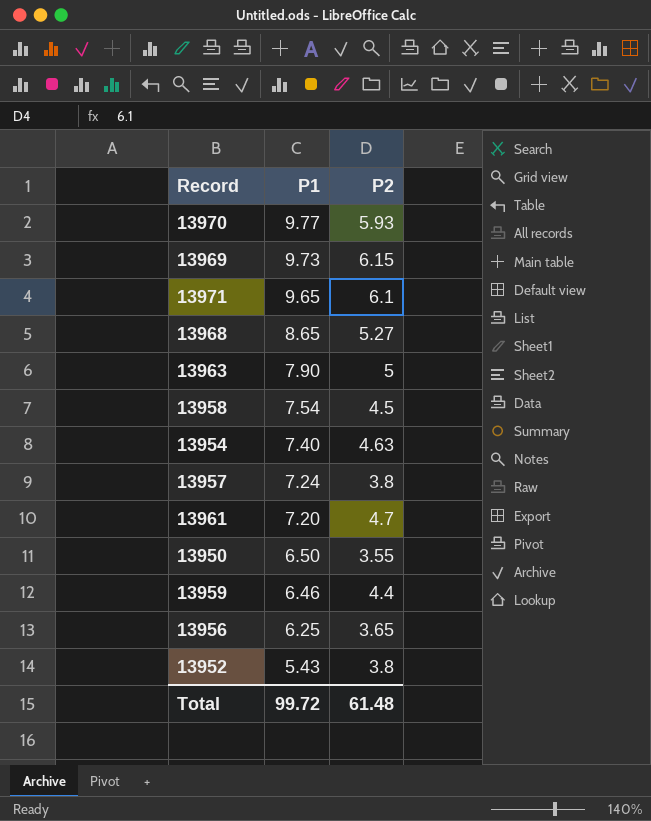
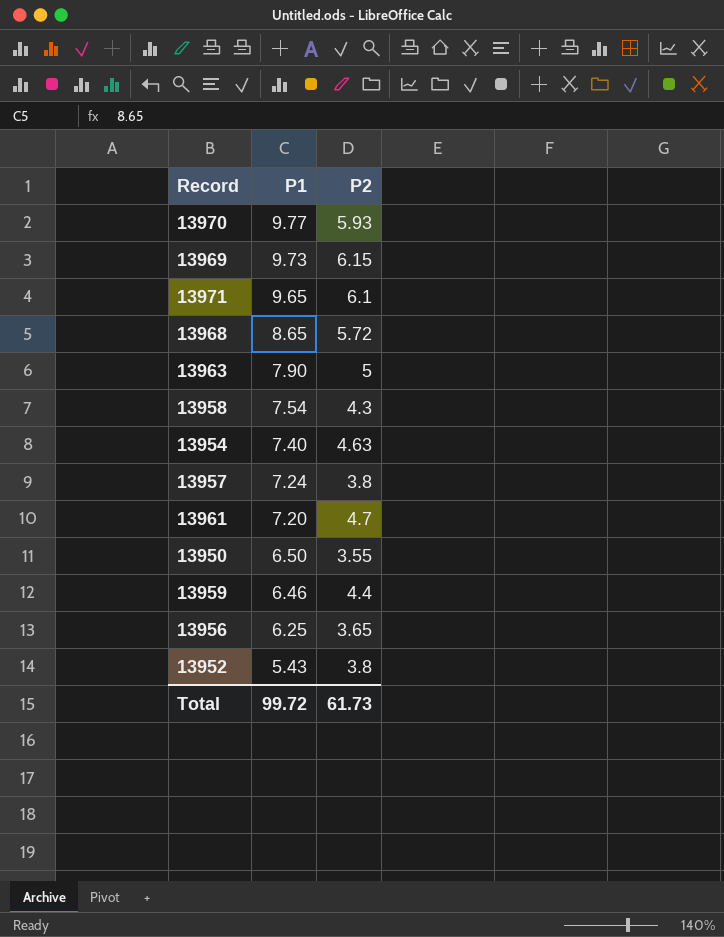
13968 | P2: 5.27 -> 5.72
13958 | P2: 4.5 -> 4.3
Total | P2: 61.48 -> 61.73

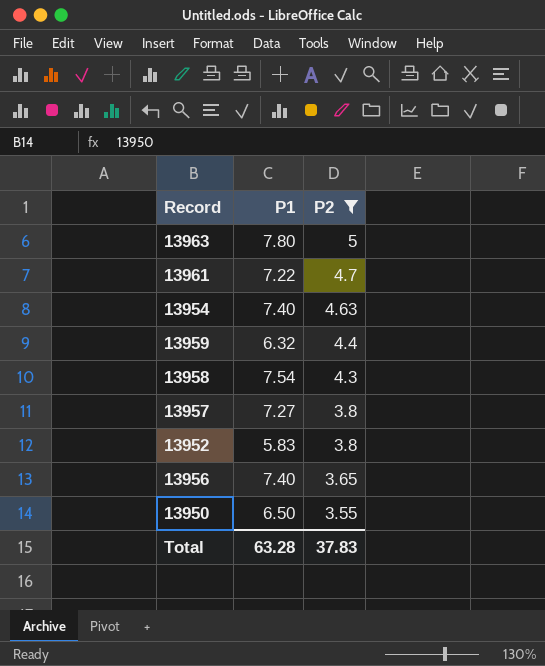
filter: none -> P2 <= 5
row order: P1 descending -> P2 descending
13963 | P1: 7.90 -> 7.80
13961 | P1: 7.20 -> 7.22
13959 | P1: 6.46 -> 6.32
13957 | P1: 7.24 -> 7.27
13952 | P1: 5.43 -> 5.83
13956 | P1: 6.25 -> 7.40
Total | P1: 99.72 -> 63.28
Total | P2: 61.73 -> 37.83

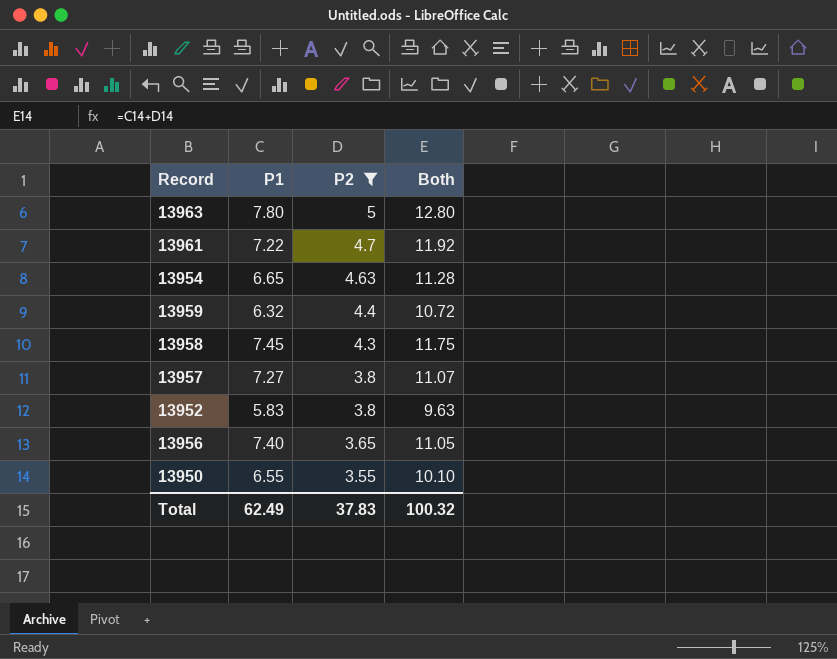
column Both | formula: none -> [P1] + [P2]
13954 | P1: 7.40 -> 6.65
13958 | P1: 7.54 -> 7.45
13950 | P1: 6.50 -> 6.55
Total | P1: 63.28 -> 62.49

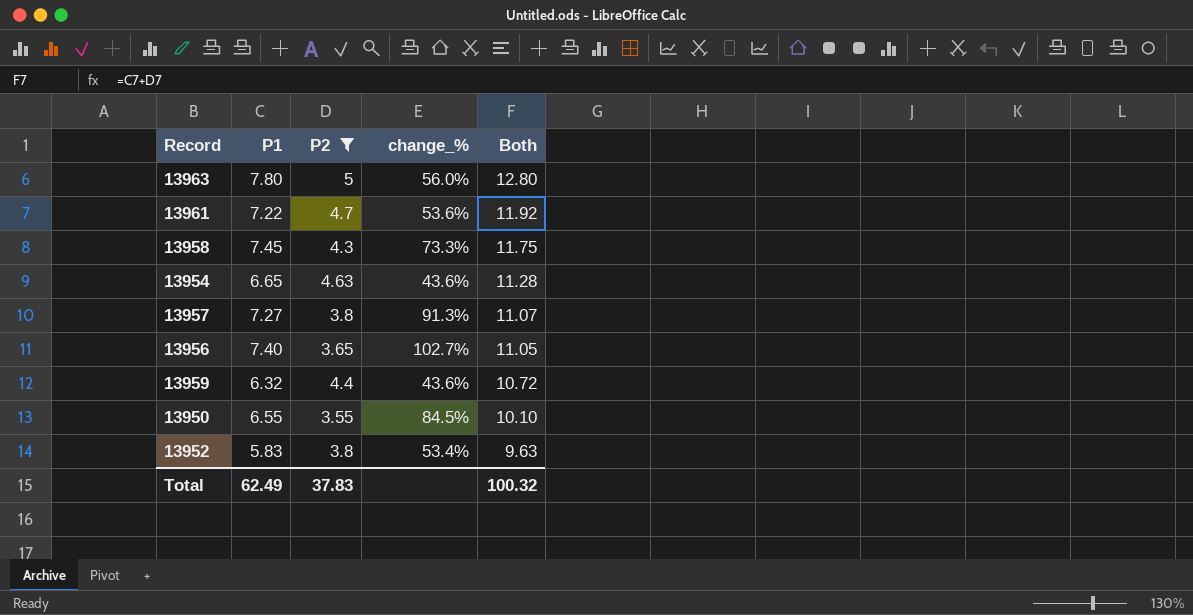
row order: P2 descending -> Both descending
column change_% | formula: none -> ([P1] - [P2]) / [P2]

